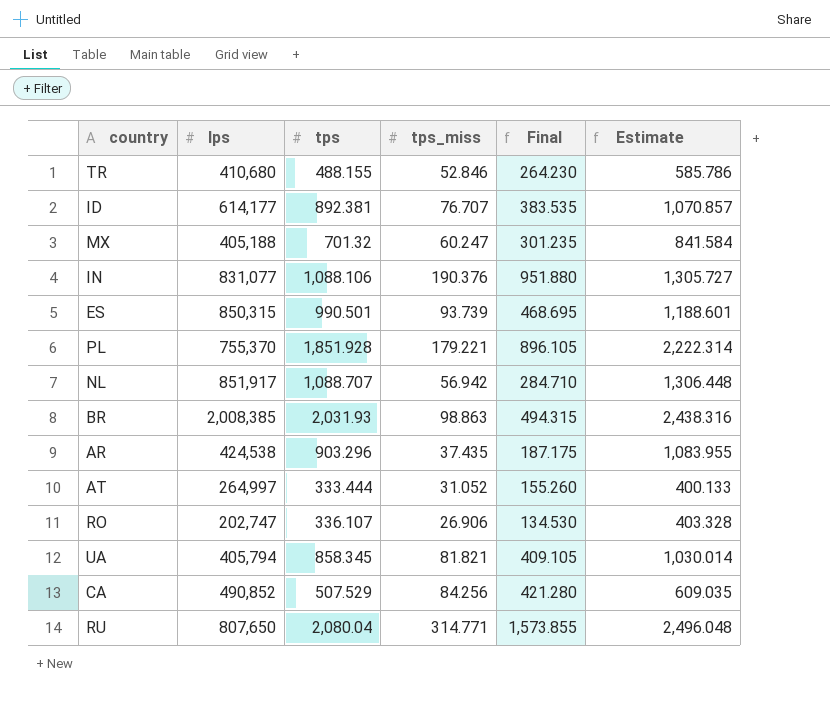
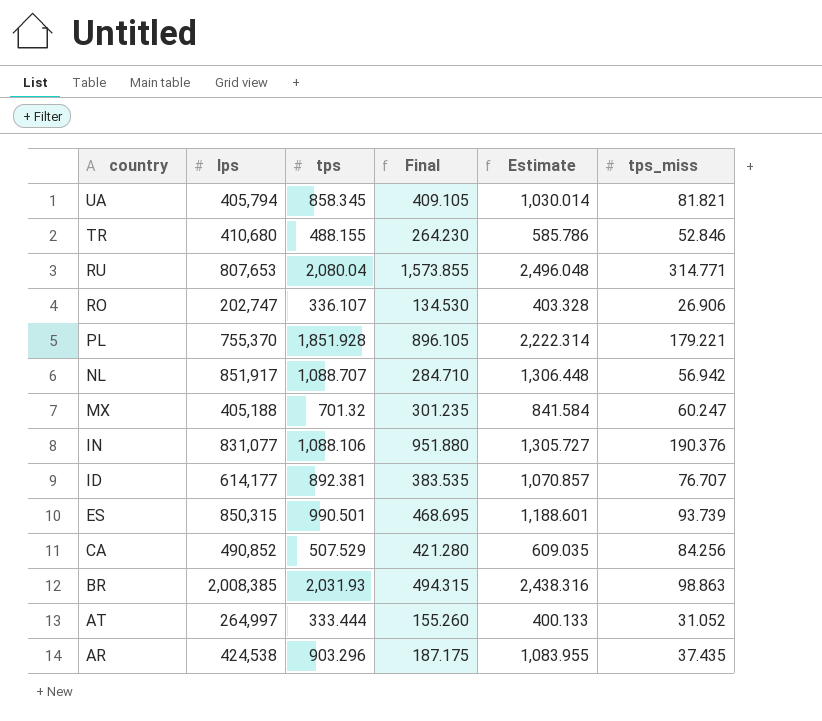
row order: none -> country descending
column tps_miss | position: 4 -> 6
RU | Ips: 807,650 -> 807,653

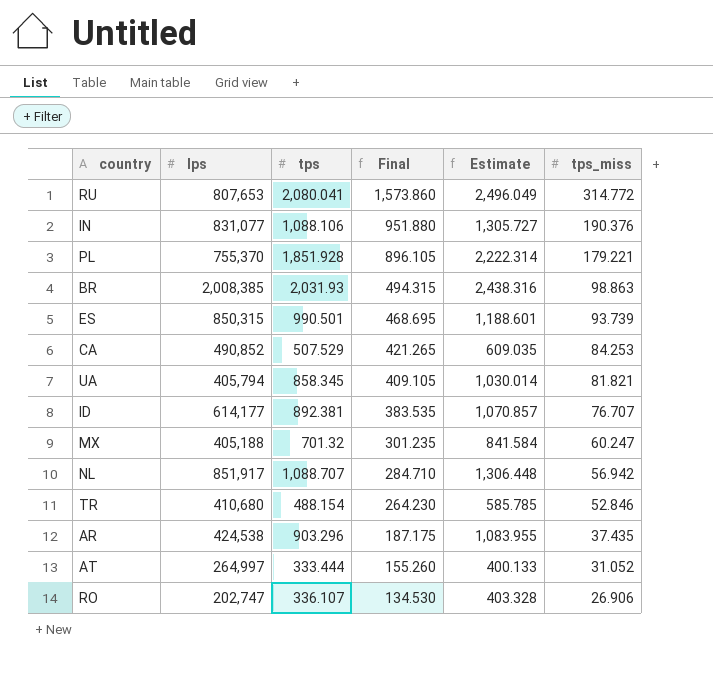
row order: country descending -> Final descending
RU | tps: 2,080.04 -> 2,080.041
RU | Final: 1,573.855 -> 1,573.860
RU | Estimate: 2,496.048 -> 2,496.049
RU | tps_miss: 314.771 -> 314.772
CA | Final: 421.280 -> 421.265
CA | tps_miss: 84.256 -> 84.253
TR | tps: 488.155 -> 488.154
TR | Estimate: 585.786 -> 585.785

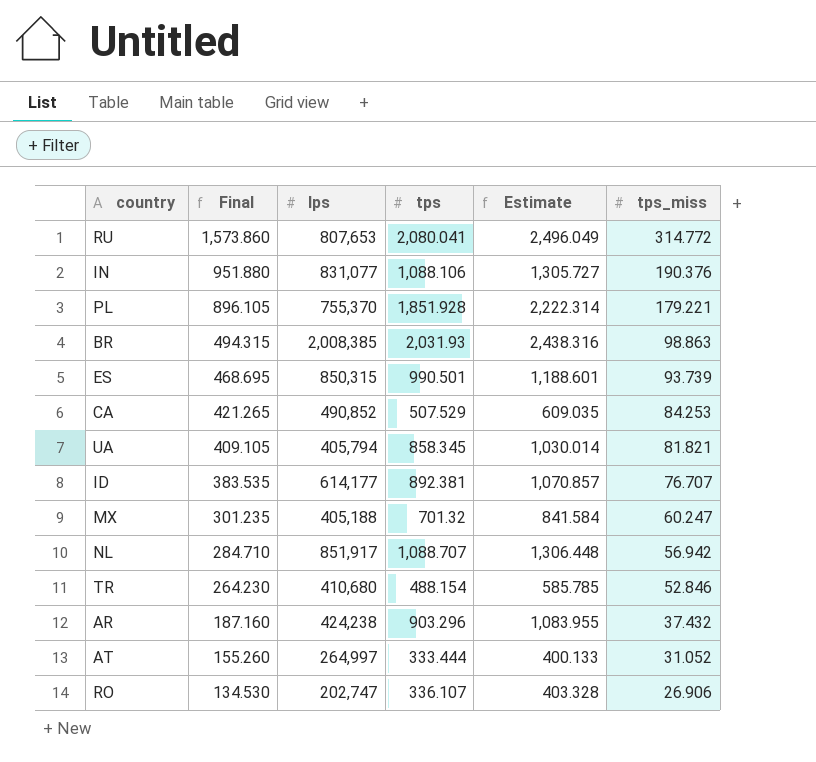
column Final | position: 4 -> 2
AR | Final: 187.175 -> 187.160
AR | Ips: 424,538 -> 424,238
AR | tps_miss: 37.435 -> 37.432

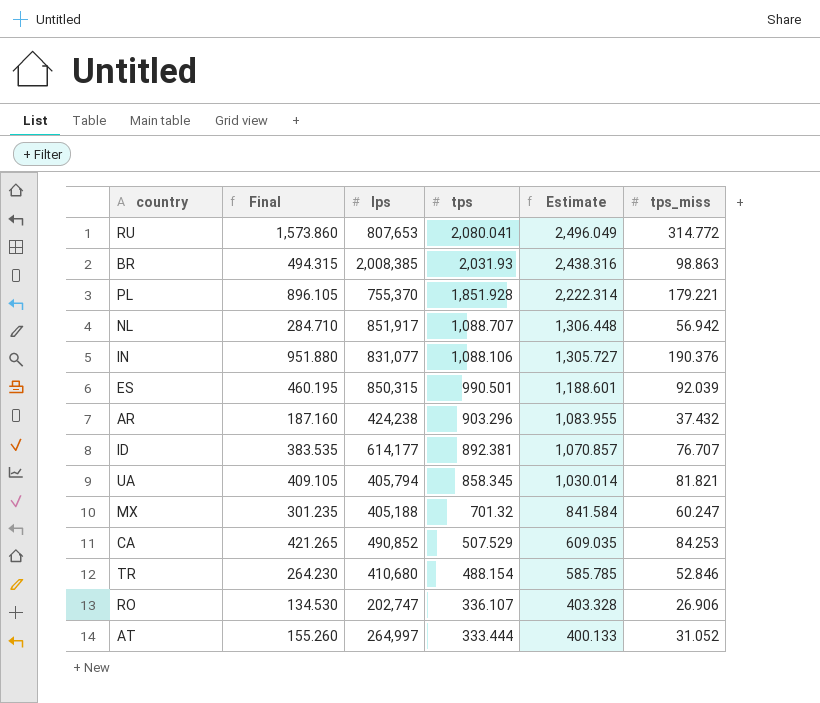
row order: Final descending -> tps descending
ES | Final: 468.695 -> 460.195
ES | tps_miss: 93.739 -> 92.039

